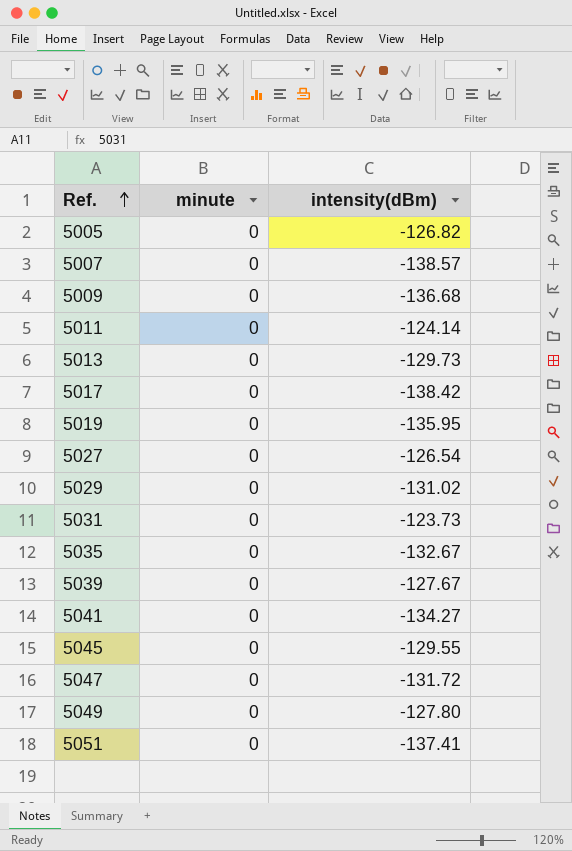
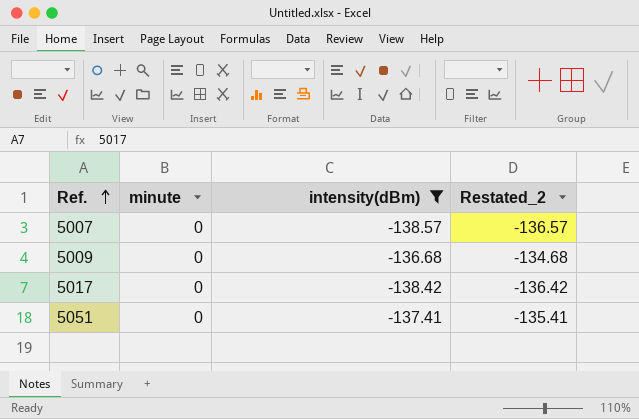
filter: none -> intensity(dBm) <= -136.68
column Restated_2 | formula: none -> [intensity(dBm)] + 2

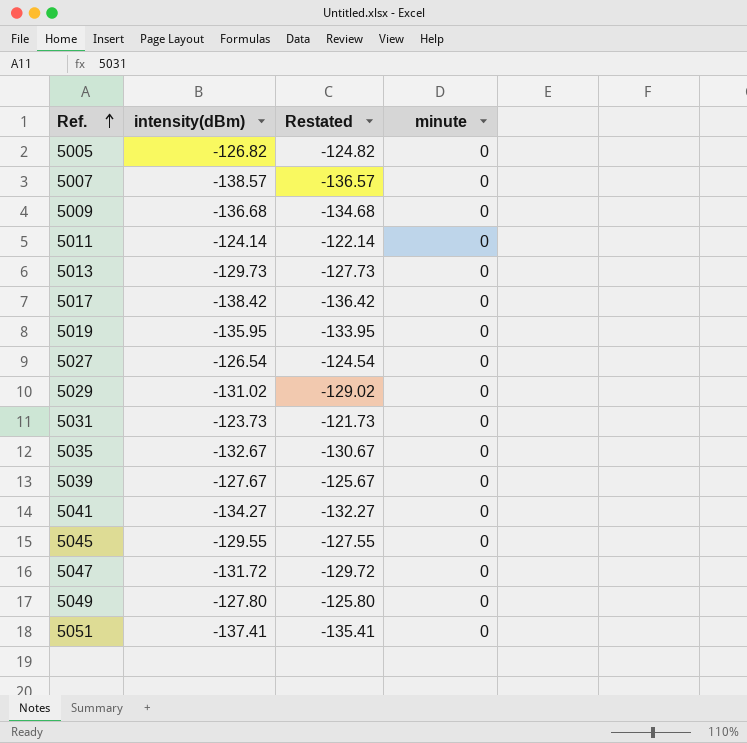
filter: intensity(dBm) <= -136.68 -> none
column name: Restated_2 -> Restated
column minute | position: 2 -> 4

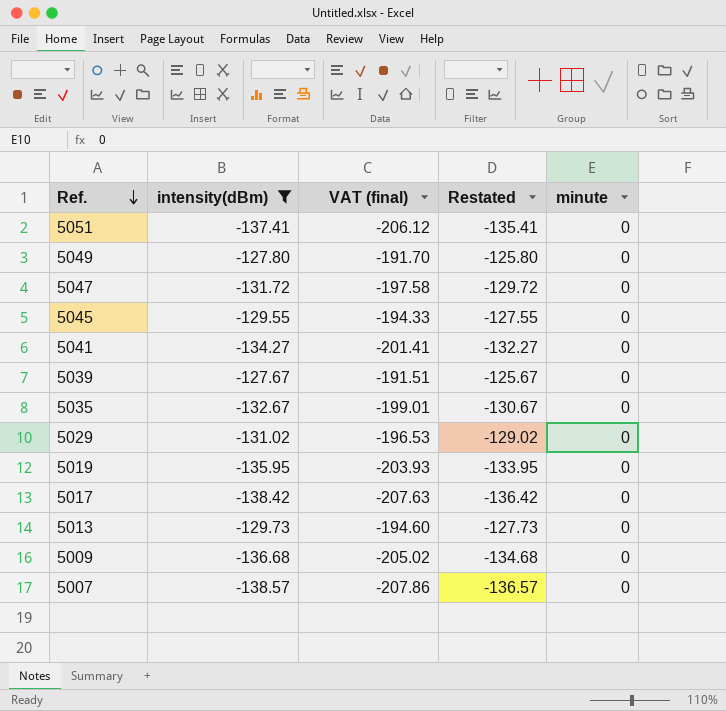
filter: none -> intensity(dBm) <= -127.67
row order: Ref. ascending -> Ref. descending
column VAT (final) | formula: none -> [intensity(dBm)] * 1.5

